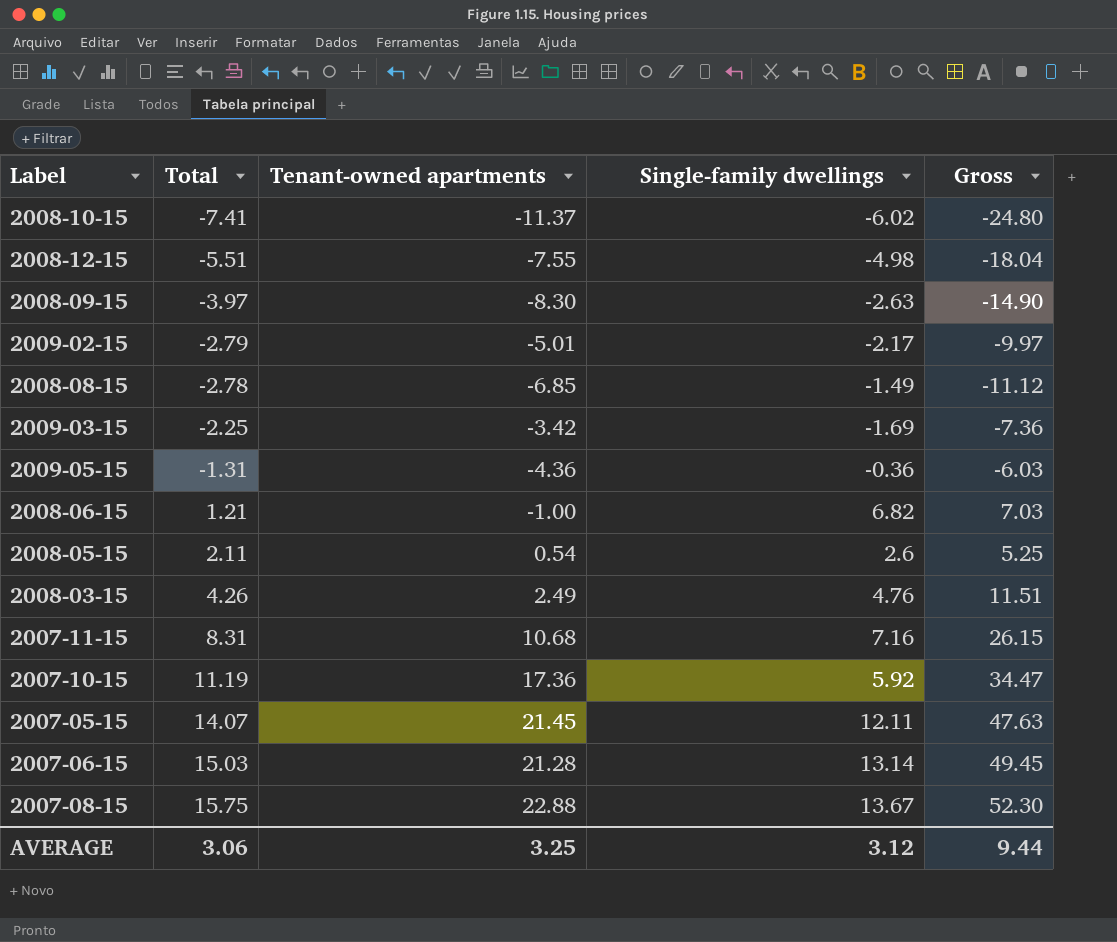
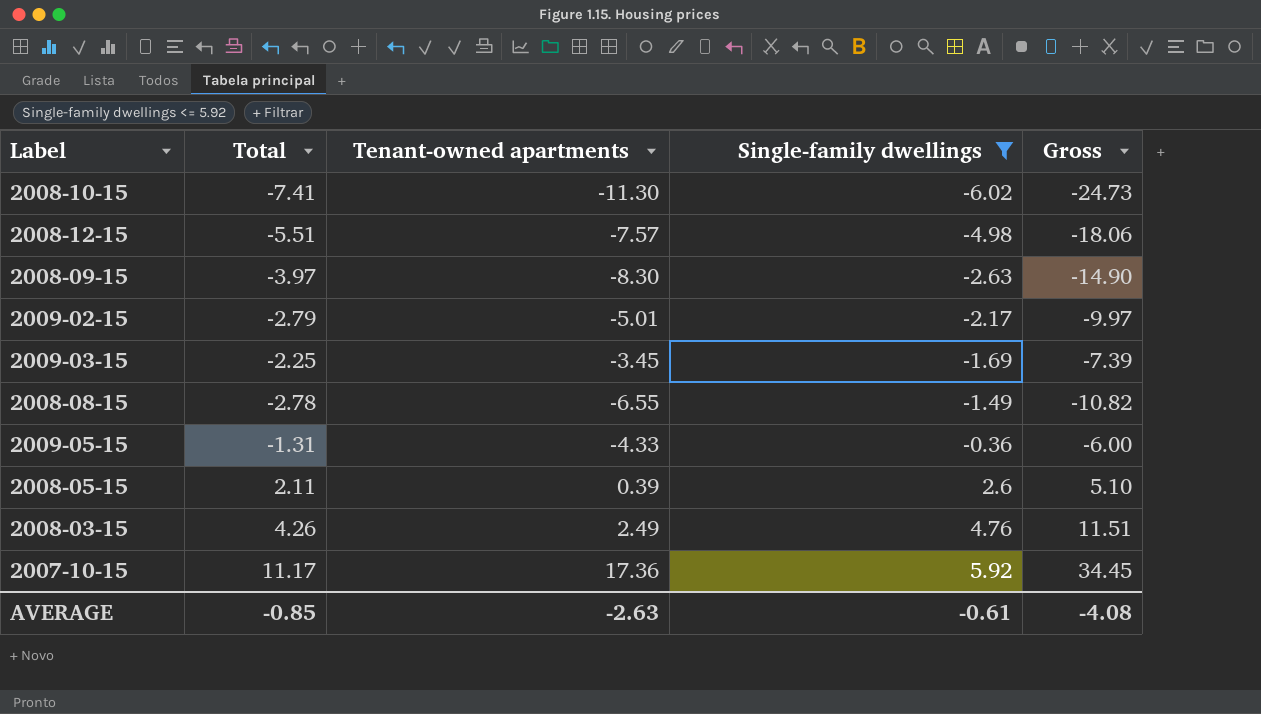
filter: none -> Single-family dwellings <= 5.92
row order: Total ascending -> Single-family dwellings ascending
2008-10-15 | Tenant-owned apartments: -11.37 -> -11.30
2008-10-15 | Gross: -24.80 -> -24.73
2008-12-15 | Tenant-owned apartments: -7.55 -> -7.57
2008-12-15 | Gross: -18.04 -> -18.06
2009-03-15 | Tenant-owned apartments: -3.42 -> -3.45
2009-03-15 | Gross: -7.36 -> -7.39
2008-08-15 | Tenant-owned apartments: -6.85 -> -6.55
2008-08-15 | Gross: -11.12 -> -10.82
2009-05-15 | Tenant-owned apartments: -4.36 -> -4.33
2009-05-15 | Gross: -6.03 -> -6.00
2008-05-15 | Tenant-owned apartments: 0.54 -> 0.39
2008-05-15 | Gross: 5.25 -> 5.10
2007-10-15 | Total: 11.19 -> 11.17
2007-10-15 | Gross: 34.47 -> 34.45
AVERAGE | Total: 3.06 -> -0.85
AVERAGE | Tenant-owned apartments: 3.25 -> -2.63
AVERAGE | Single-family dwellings: 3.12 -> -0.61
AVERAGE | Gross: 9.44 -> -4.08

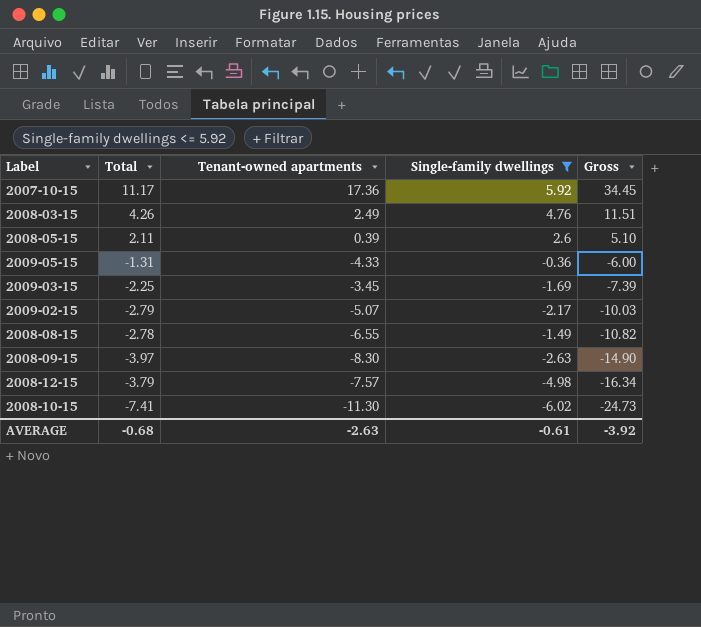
row order: Single-family dwellings ascending -> Gross descending
2009-02-15 | Tenant-owned apartments: -5.01 -> -5.07
2009-02-15 | Gross: -9.97 -> -10.03
2008-12-15 | Total: -5.51 -> -3.79
2008-12-15 | Gross: -18.06 -> -16.34
AVERAGE | Total: -0.85 -> -0.68
AVERAGE | Gross: -4.08 -> -3.92

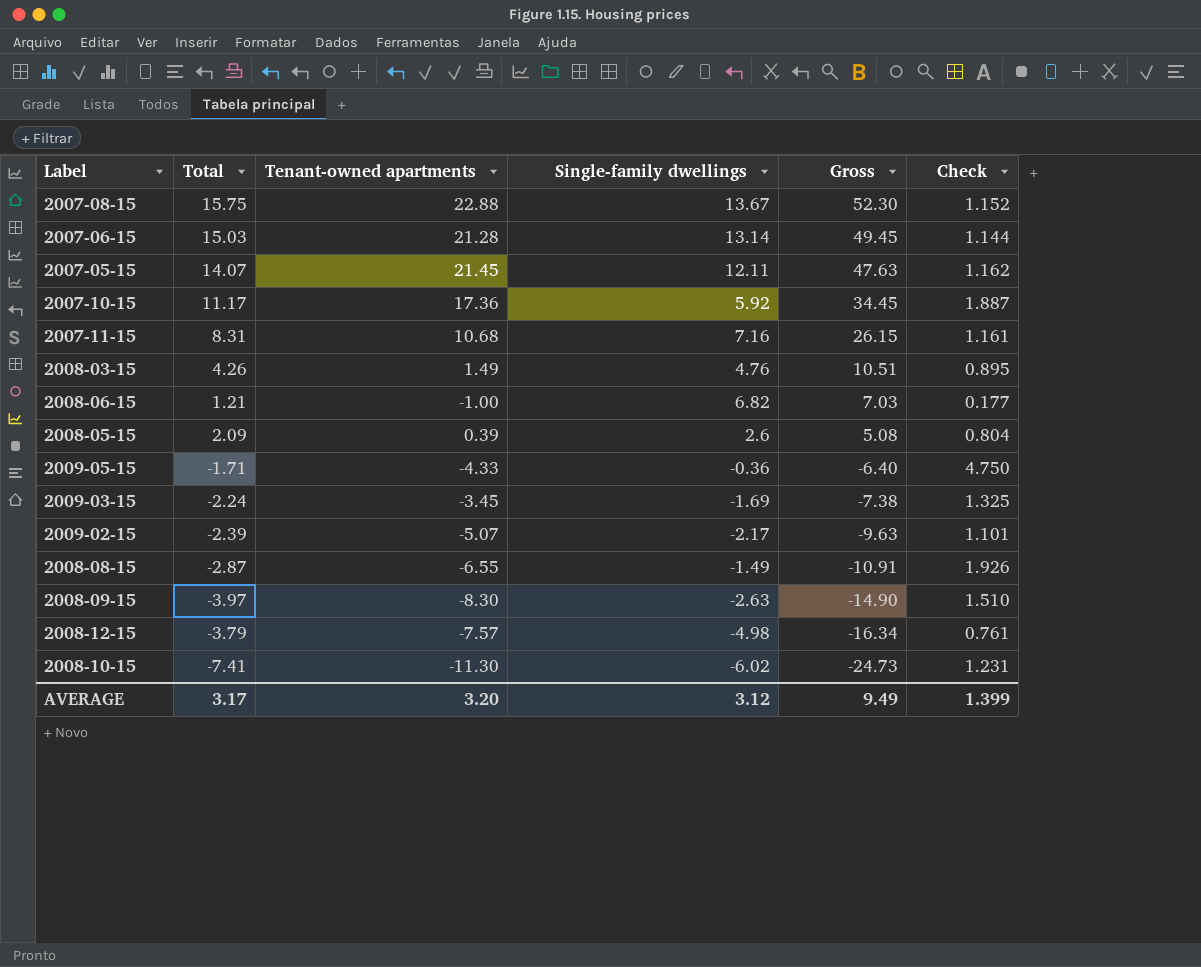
filter: Single-family dwellings <= 5.92 -> none
column Check | formula: none -> [Total] / [Single-family dwellings]
2008-03-15 | Tenant-owned apartments: 2.49 -> 1.49
2008-03-15 | Gross: 11.51 -> 10.51
2008-05-15 | Total: 2.11 -> 2.09
2008-05-15 | Gross: 5.10 -> 5.08
2009-05-15 | Total: -1.31 -> -1.71
2009-05-15 | Gross: -6.00 -> -6.40
2009-03-15 | Total: -2.25 -> -2.24
2009-03-15 | Gross: -7.39 -> -7.38
2009-02-15 | Total: -2.79 -> -2.39
2009-02-15 | Gross: -10.03 -> -9.63
2008-08-15 | Total: -2.78 -> -2.87
2008-08-15 | Gross: -10.82 -> -10.91
AVERAGE | Total: -0.68 -> 3.17
AVERAGE | Tenant-owned apartments: -2.63 -> 3.20
AVERAGE | Single-family dwellings: -0.61 -> 3.12
AVERAGE | Gross: -3.92 -> 9.49

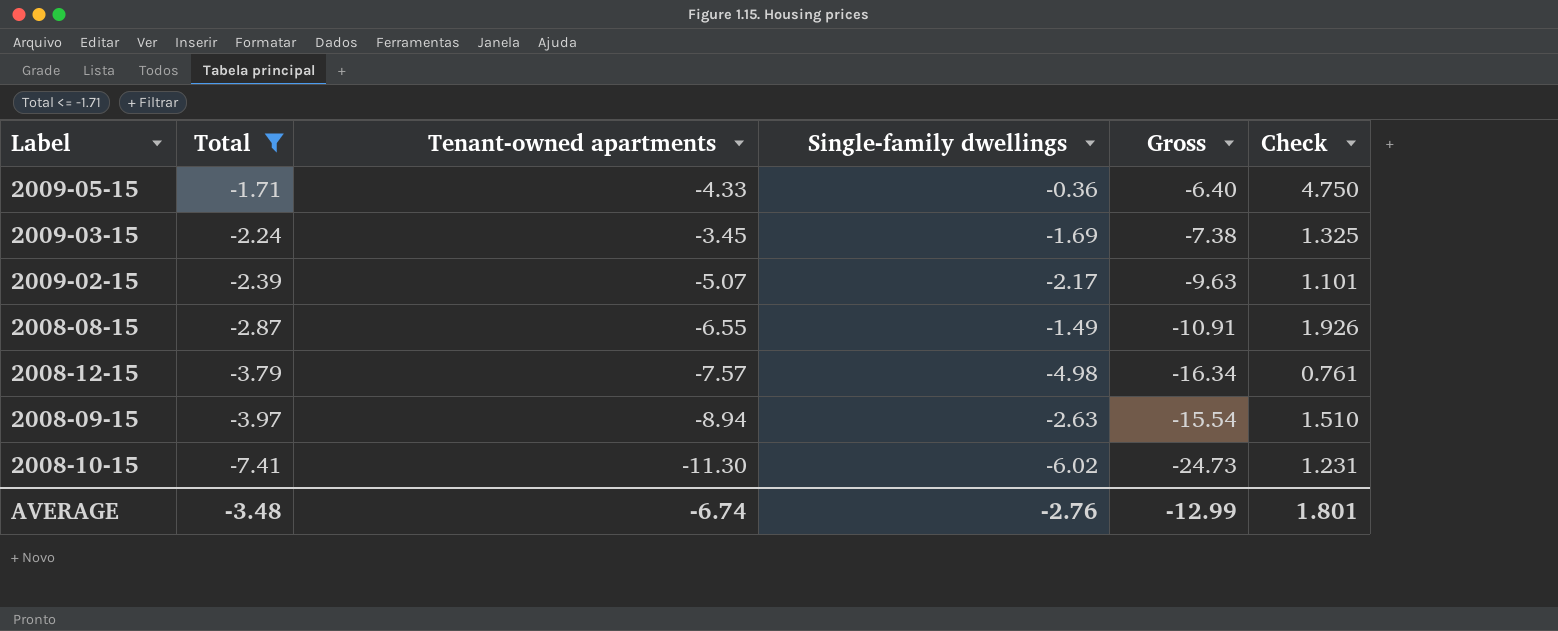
filter: none -> Total <= -1.71
row order: Gross descending -> Total descending
2008-09-15 | Tenant-owned apartments: -8.30 -> -8.94
2008-09-15 | Gross: -14.90 -> -15.54
AVERAGE | Total: 3.17 -> -3.48
AVERAGE | Tenant-owned apartments: 3.20 -> -6.74
AVERAGE | Single-family dwellings: 3.12 -> -2.76
AVERAGE | Gross: 9.49 -> -12.99
AVERAGE | Check: 1.399 -> 1.801

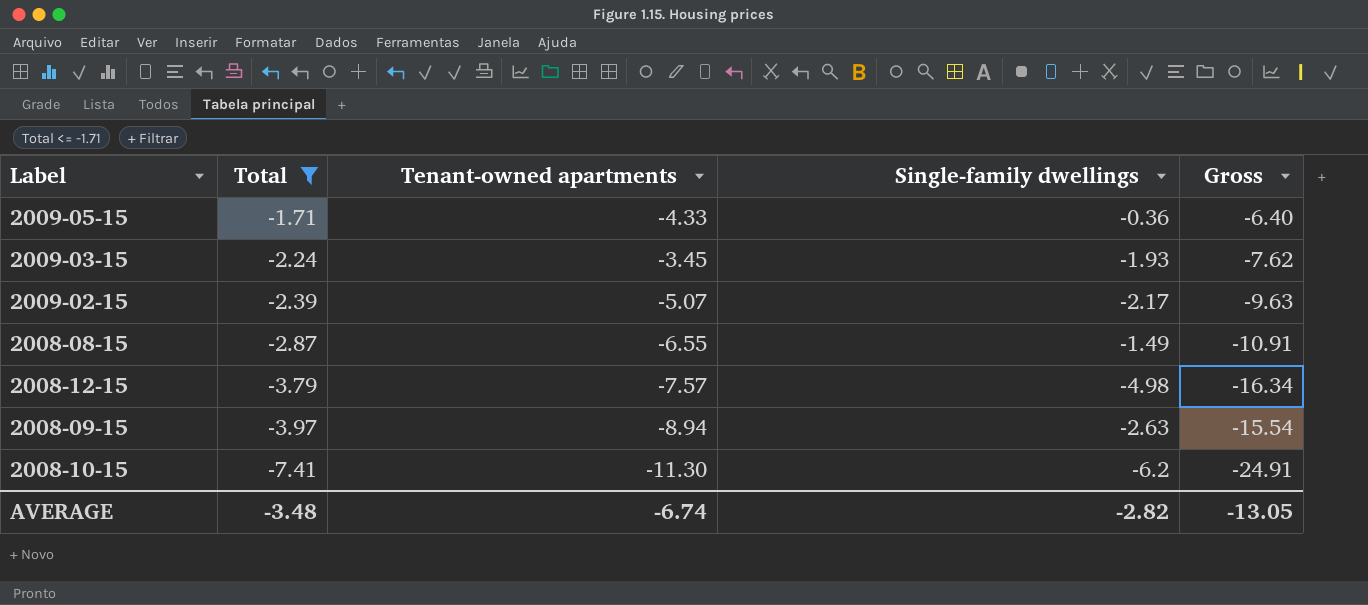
column Check | formula: [Total] / [Single-family dwellings] -> none
2009-03-15 | Single-family dwellings: -1.69 -> -1.93
2009-03-15 | Gross: -7.38 -> -7.62
2008-10-15 | Single-family dwellings: -6.02 -> -6.2
2008-10-15 | Gross: -24.73 -> -24.91
AVERAGE | Single-family dwellings: -2.76 -> -2.82
AVERAGE | Gross: -12.99 -> -13.05

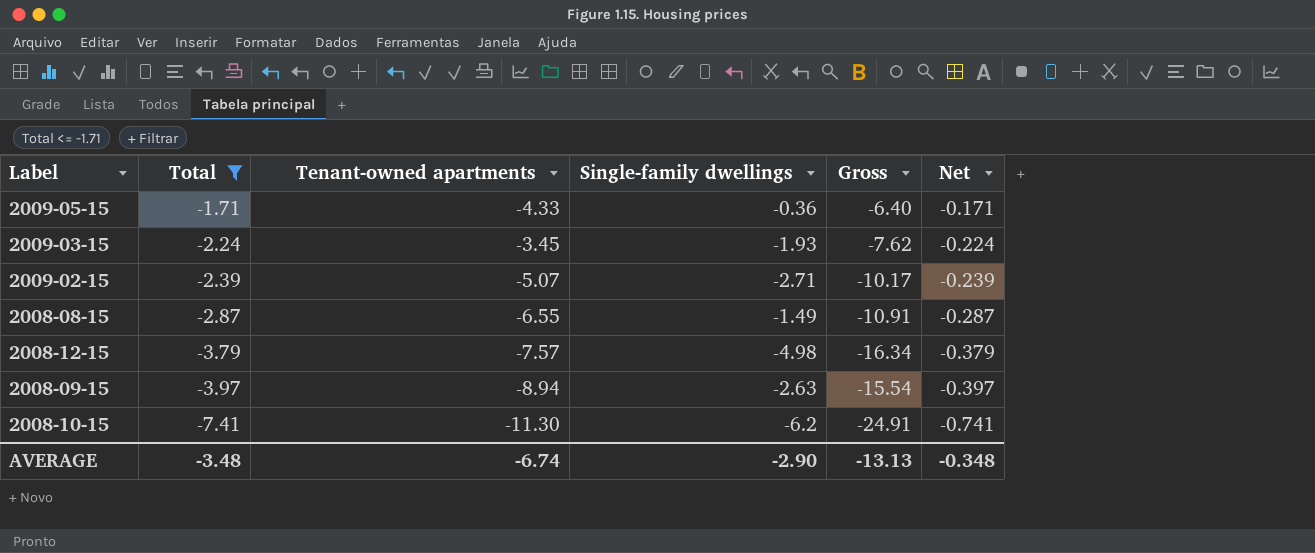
column Net | formula: none -> [Total] * 0.1
2009-02-15 | Single-family dwellings: -2.17 -> -2.71
2009-02-15 | Gross: -9.63 -> -10.17
AVERAGE | Single-family dwellings: -2.82 -> -2.90
AVERAGE | Gross: -13.05 -> -13.13

